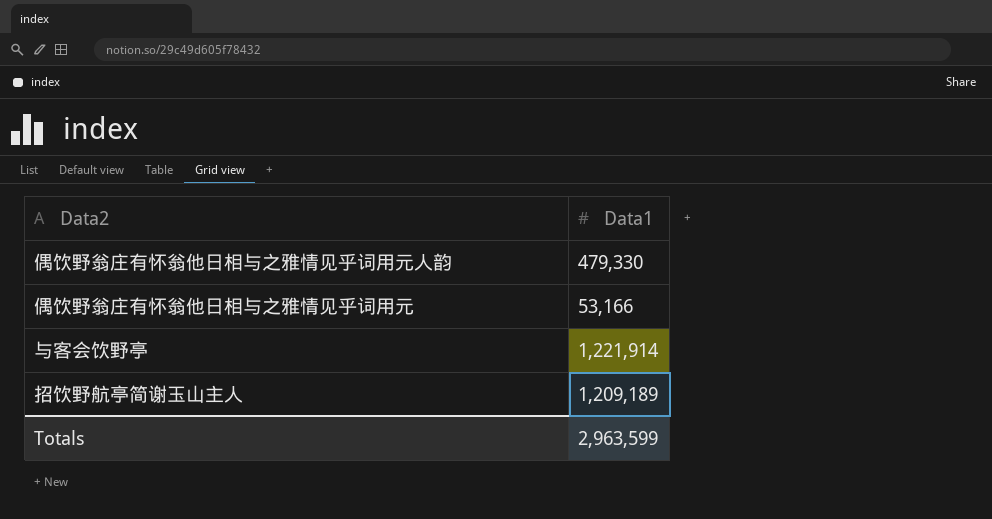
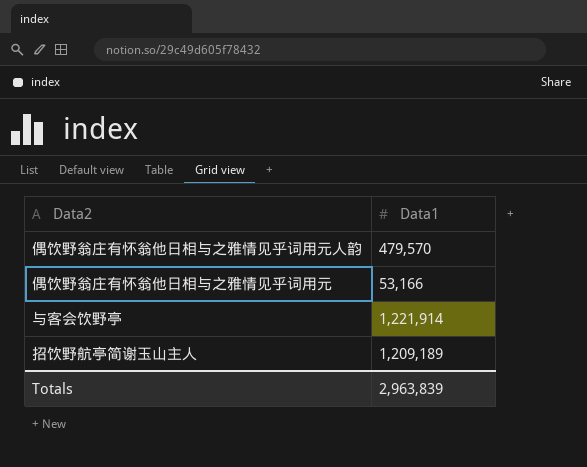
偶饮野翁庄有怀翁他日相与之雅情见乎词用元人韵 | Data1: 479,330 -> 479,570
Totals | Data1: 2,963,599 -> 2,963,839

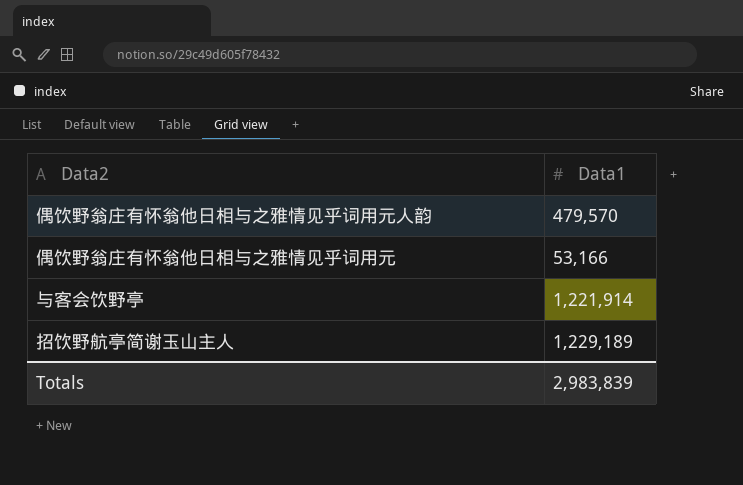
招饮野航亭简谢玉山主人 | Data1: 1,209,189 -> 1,229,189
Totals | Data1: 2,963,839 -> 2,983,839

